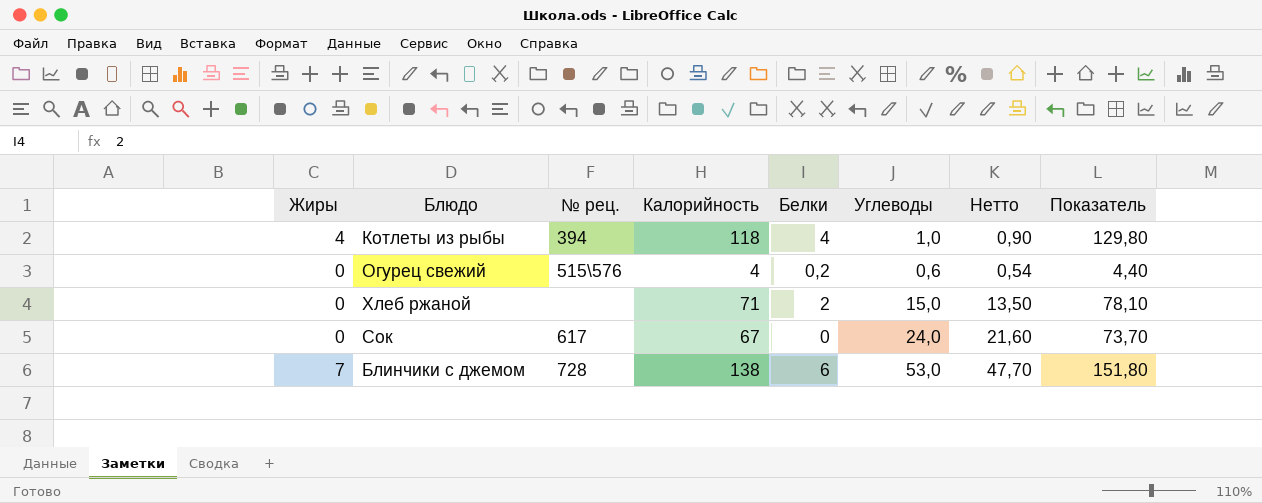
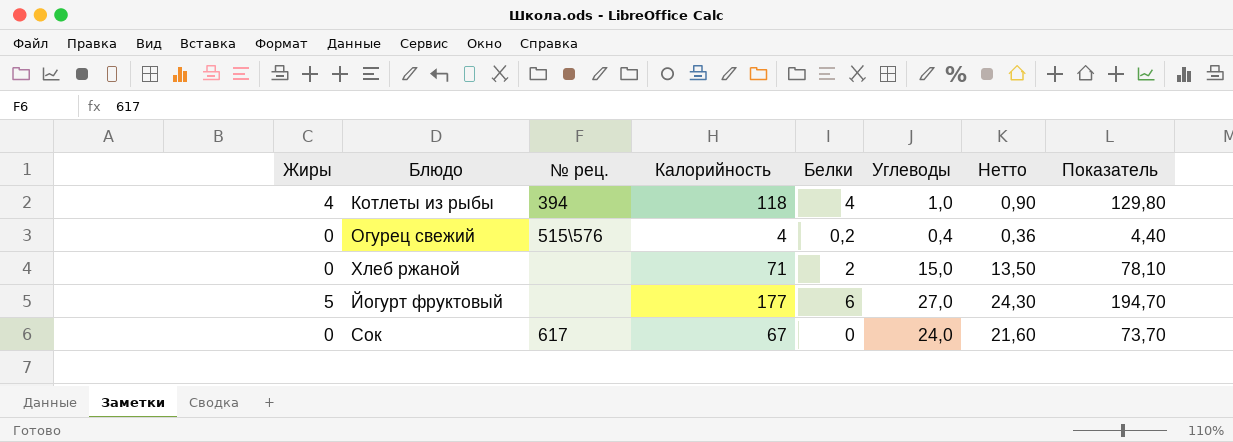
row Блинчики с джемом: 7 | 728 | 138 | 6 | 53,0 | 47,70 | 151,80 -> none
Огурец свежий | Углеводы: 0,6 -> 0,4
Огурец свежий | Нетто: 0,54 -> 0,36
row Йогурт фруктовый: none -> 5 | none | 177 | 6 | 27,0 | 24,30 | 194,70

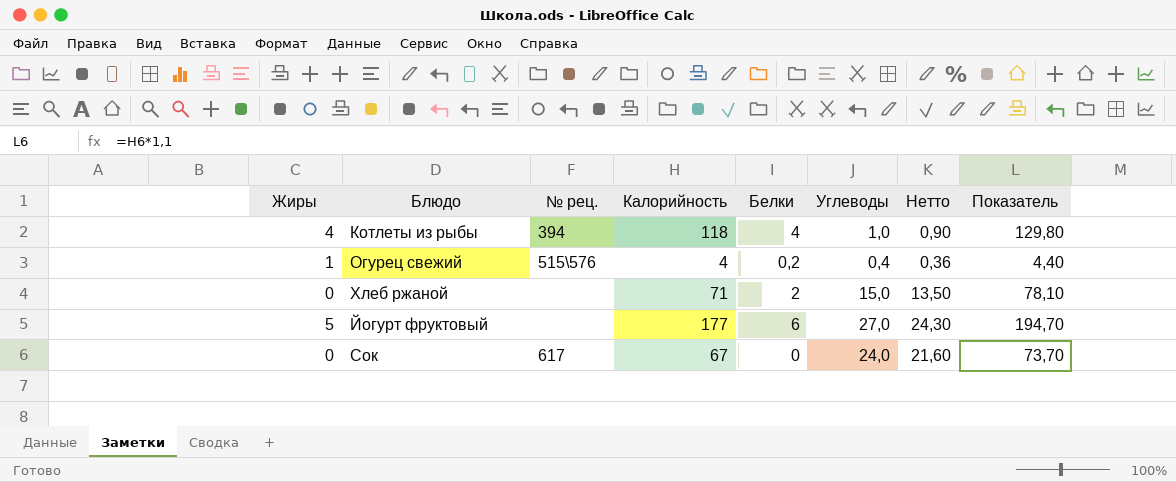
Огурец свежий | Жиры: 0 -> 1

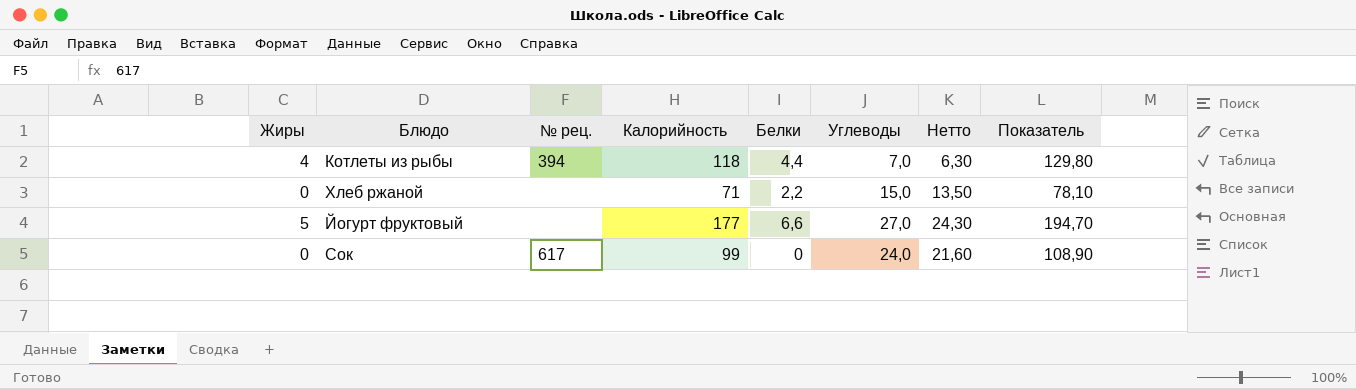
row Огурец свежий: 1 | 515\576 | 4 | 0,2 | 0,4 | 0,36 | 4,40 -> none
Котлеты из рыбы | Белки: 4 -> 4,4
Котлеты из рыбы | Углеводы: 1,0 -> 7,0
Котлеты из рыбы | Нетто: 0,90 -> 6,30
Хлеб ржаной | Белки: 2 -> 2,2
Йогурт фруктовый | Белки: 6 -> 6,6
Сок | Калорийность: 67 -> 99
Сок | Показатель: 73,70 -> 108,90

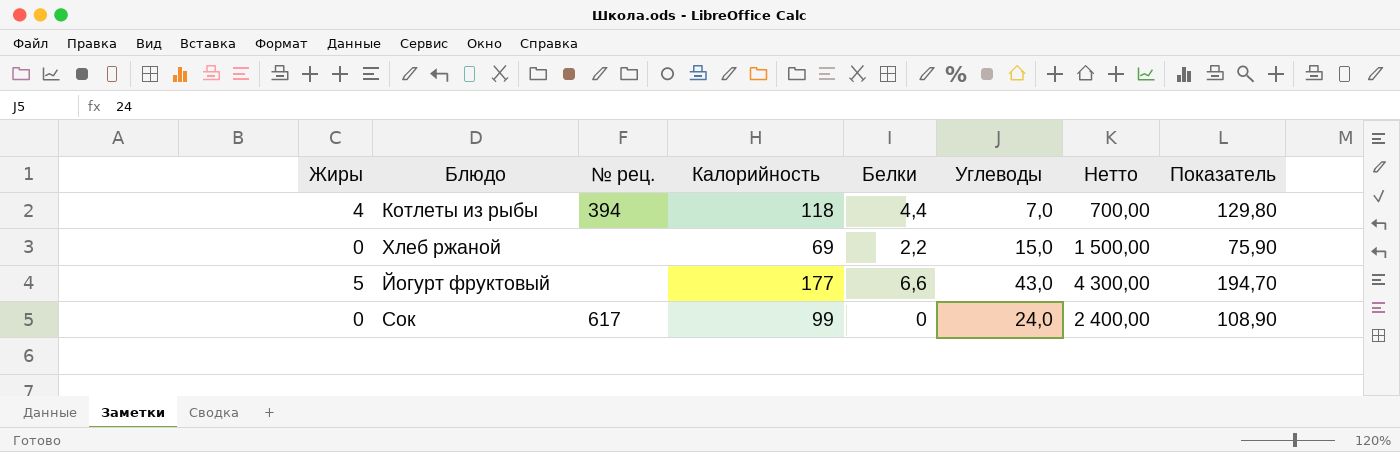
column Нетто | formula: [Углеводы] * 0,9 -> [Углеводы] * 100
Хлеб ржаной | Калорийность: 71 -> 69
Хлеб ржаной | Показатель: 78,10 -> 75,90
Йогурт фруктовый | Углеводы: 27,0 -> 43,0

